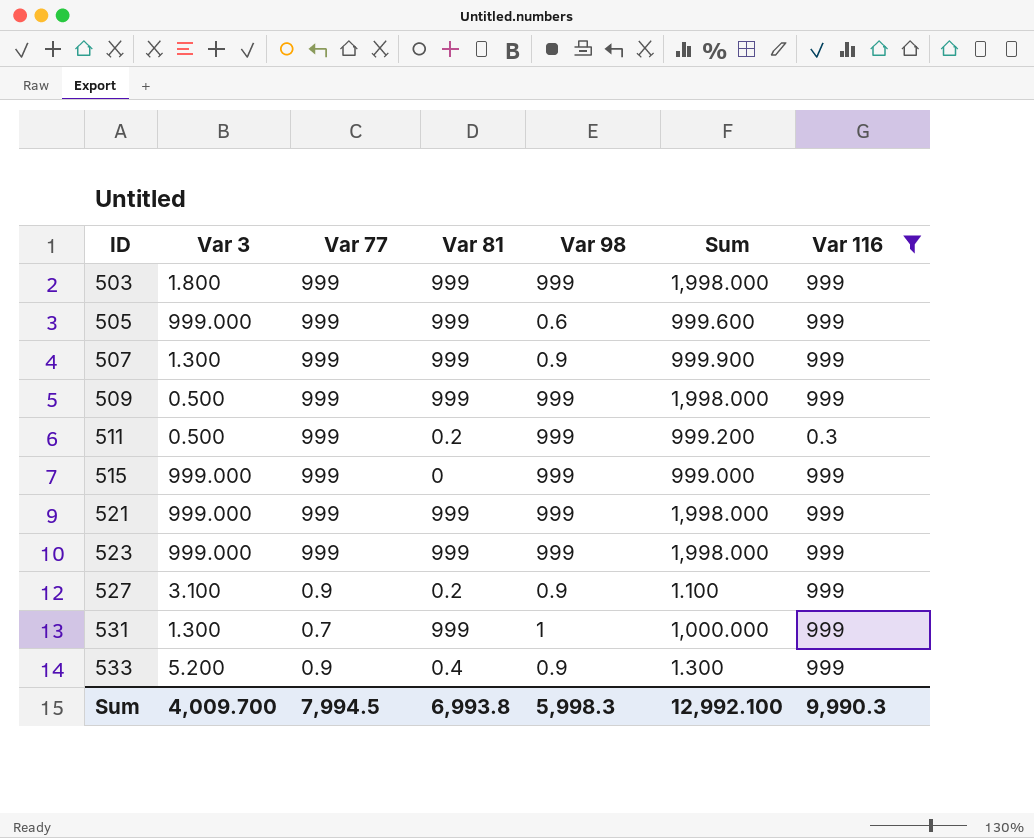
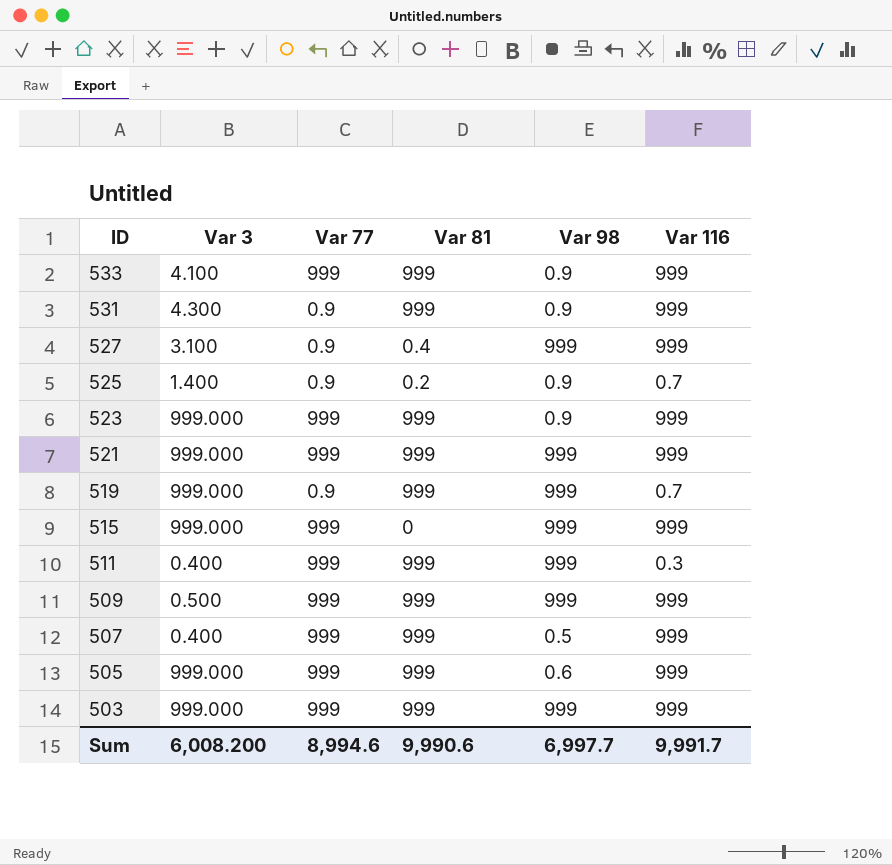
filter: Var 116 != 0.7 -> none
row order: ID ascending -> ID descending
column Sum | formula: [Var 81] + [Var 98] -> none
533 | Var 3: 5.200 -> 4.100
533 | Var 77: 0.9 -> 999
533 | Var 81: 0.4 -> 999
531 | Var 3: 1.300 -> 4.300
531 | Var 77: 0.7 -> 0.9
531 | Var 98: 1 -> 0.9
527 | Var 81: 0.2 -> 0.4
527 | Var 98: 0.9 -> 999
523 | Var 98: 999 -> 0.9
511 | Var 3: 0.500 -> 0.400
511 | Var 81: 0.2 -> 999
507 | Var 3: 1.300 -> 0.400
507 | Var 98: 0.9 -> 0.5
503 | Var 3: 1.800 -> 999.000
Sum | Var 3: 4,009.700 -> 6,008.200
Sum | Var 77: 7,994.5 -> 8,994.6
Sum | Var 81: 6,993.8 -> 9,990.6
Sum | Var 98: 5,998.3 -> 6,997.7
Sum | Var 116: 9,990.3 -> 9,991.7

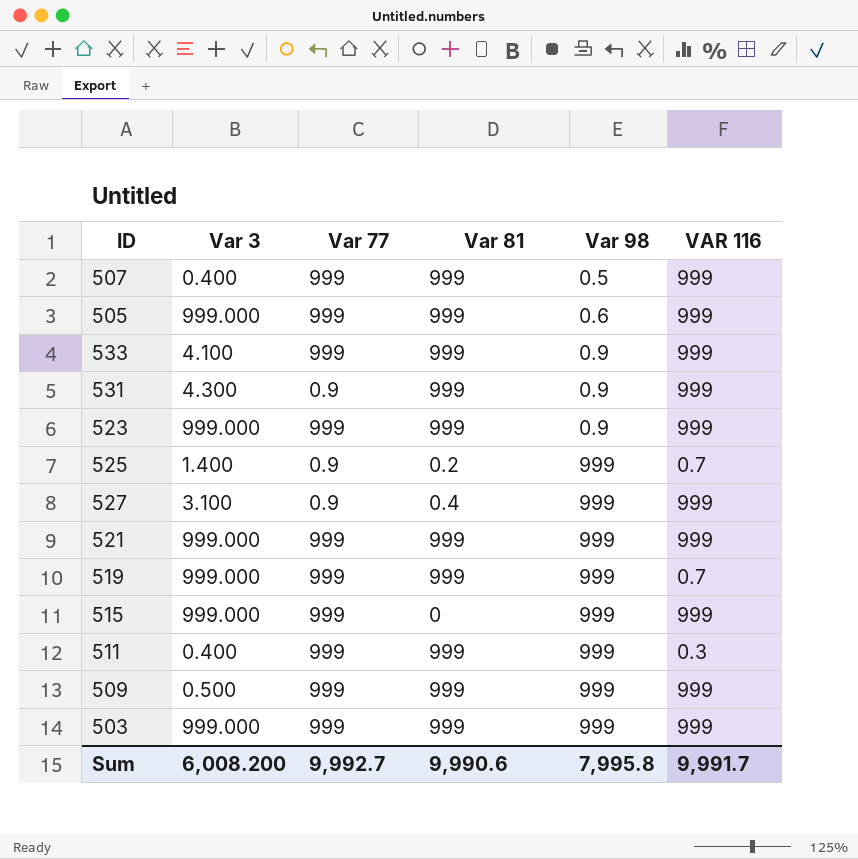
row order: ID descending -> Var 98 ascending
column name: Var 116 -> VAR 116
525 | Var 98: 0.9 -> 999
519 | Var 77: 0.9 -> 999
Sum | Var 77: 8,994.6 -> 9,992.7
Sum | Var 98: 6,997.7 -> 7,995.8

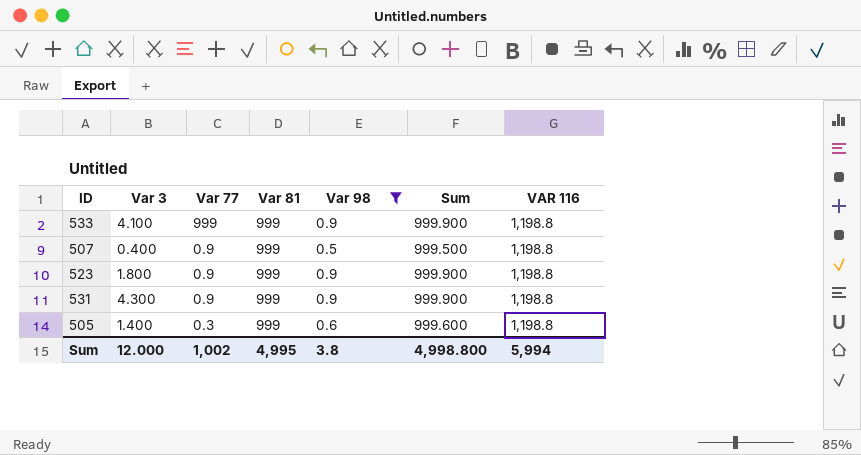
filter: none -> Var 98 != 999
row order: Var 98 ascending -> Var 77 descending
column Sum | formula: none -> [Var 81] + [Var 98]
533 | VAR 116: 999 -> 1,198.8
507 | Var 77: 999 -> 0.9
507 | VAR 116: 999 -> 1,198.8
523 | Var 3: 999.000 -> 1.800
523 | Var 77: 999 -> 0.9
523 | VAR 116: 999 -> 1,198.8
531 | VAR 116: 999 -> 1,198.8
505 | Var 3: 999.000 -> 1.400
505 | Var 77: 999 -> 0.3
505 | VAR 116: 999 -> 1,198.8
Sum | Var 3: 6,008.200 -> 12.000
Sum | Var 77: 9,992.7 -> 1,002
Sum | Var 81: 9,990.6 -> 4,995
Sum | Var 98: 7,995.8 -> 3.8
Sum | VAR 116: 9,991.7 -> 5,994

